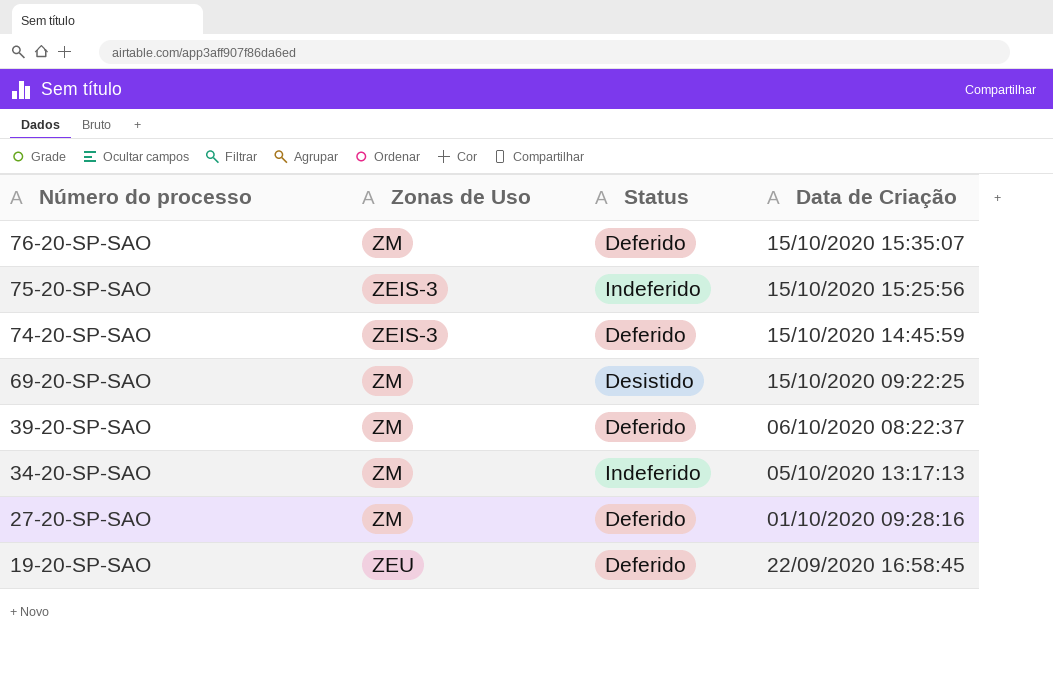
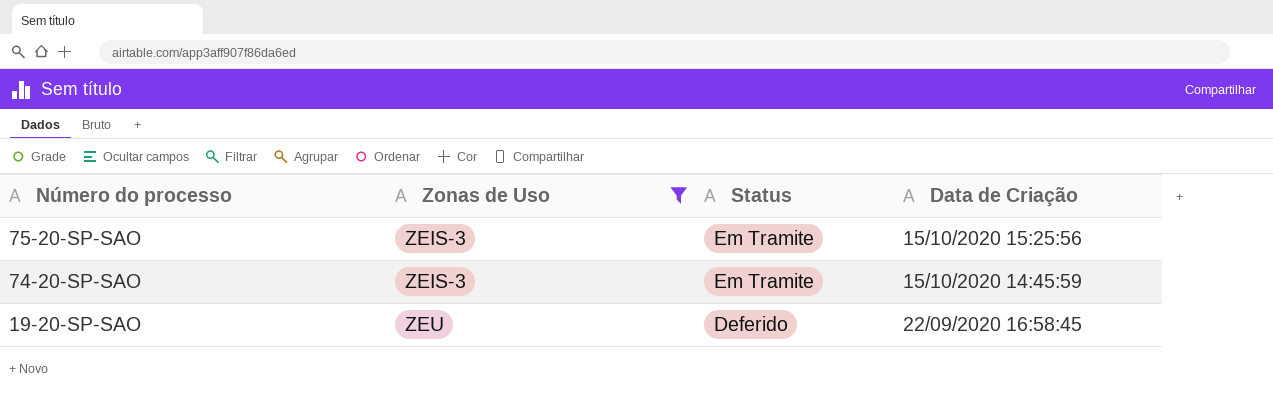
filter: none -> Zonas de Uso != ZM
75-20-SP-SAO | Status: Indeferido -> Em Tramite
74-20-SP-SAO | Status: Deferido -> Em Tramite

